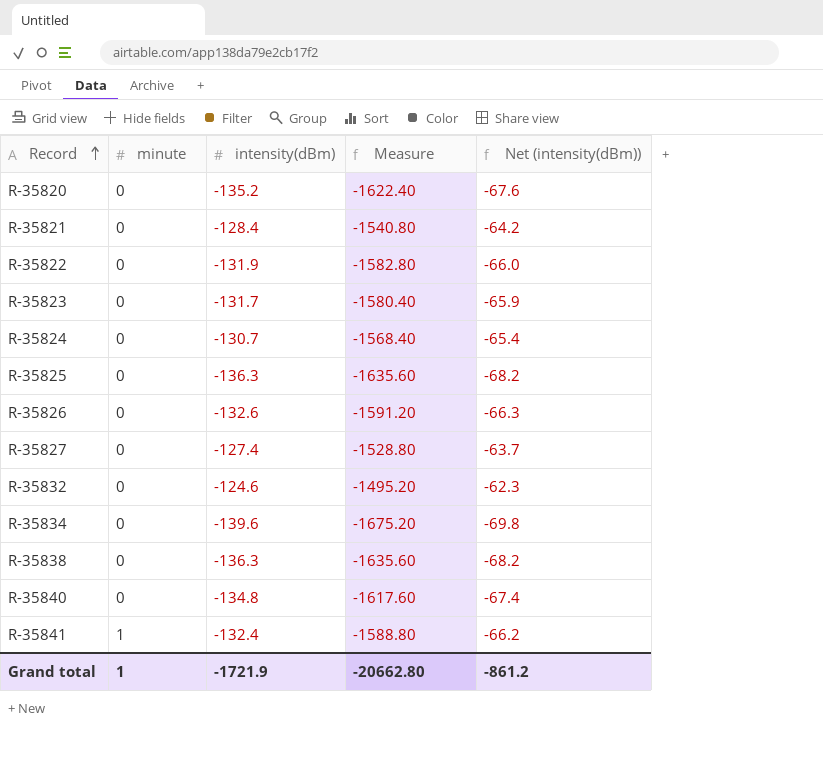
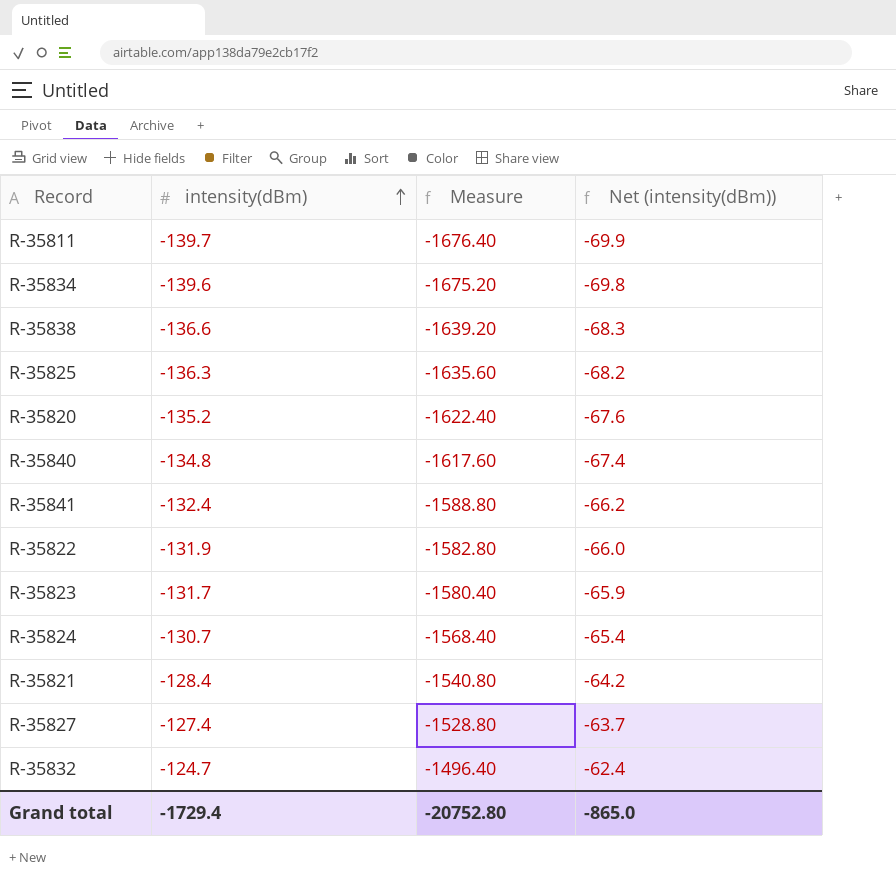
row order: Record ascending -> intensity(dBm) ascending
column minute | position: 2 -> none
row R-35826: 0 | -132.6 | -1591.20 | -66.3 -> none
row R-35811: none -> -139.7 | -1676.40 | -69.9
R-35838 | intensity(dBm): -136.3 -> -136.6
R-35838 | Measure: -1635.60 -> -1639.20
R-35838 | Net (intensity(dBm)): -68.2 -> -68.3
R-35832 | intensity(dBm): -124.6 -> -124.7
R-35832 | Measure: -1495.20 -> -1496.40
R-35832 | Net (intensity(dBm)): -62.3 -> -62.4
Grand total | intensity(dBm): -1721.9 -> -1729.4
Grand total | Measure: -20662.80 -> -20752.80
Grand total | Net (intensity(dBm)): -861.2 -> -865.0

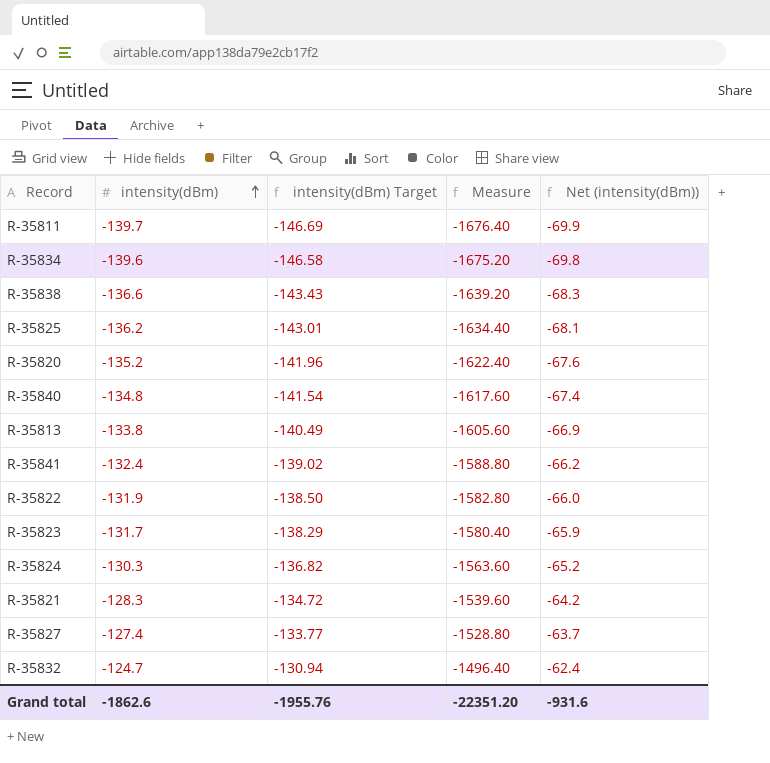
column intensity(dBm) Target | formula: none -> [intensity(dBm)] * 1.05
R-35825 | intensity(dBm): -136.3 -> -136.2
R-35825 | Measure: -1635.60 -> -1634.40
R-35825 | Net (intensity(dBm)): -68.2 -> -68.1
row R-35813: none -> -133.8 | -140.49 | -1605.60 | -66.9
R-35824 | intensity(dBm): -130.7 -> -130.3
R-35824 | Measure: -1568.40 -> -1563.60
R-35824 | Net (intensity(dBm)): -65.4 -> -65.2
R-35821 | intensity(dBm): -128.4 -> -128.3
R-35821 | Measure: -1540.80 -> -1539.60
Grand total | intensity(dBm): -1729.4 -> -1862.6
Grand total | Measure: -20752.80 -> -22351.20
Grand total | Net (intensity(dBm)): -865.0 -> -931.6

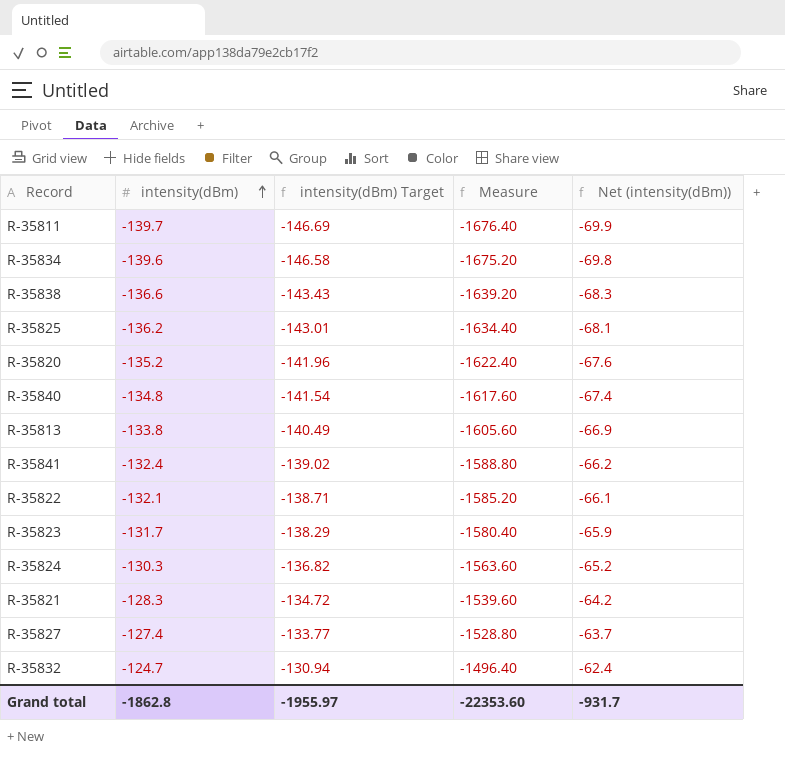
R-35822 | intensity(dBm): -131.9 -> -132.1
R-35822 | intensity(dBm) Target: -138.50 -> -138.71
R-35822 | Measure: -1582.80 -> -1585.20
R-35822 | Net (intensity(dBm)): -66.0 -> -66.1
Grand total | intensity(dBm): -1862.6 -> -1862.8
Grand total | intensity(dBm) Target: -1955.76 -> -1955.97
Grand total | Measure: -22351.20 -> -22353.60
Grand total | Net (intensity(dBm)): -931.6 -> -931.7

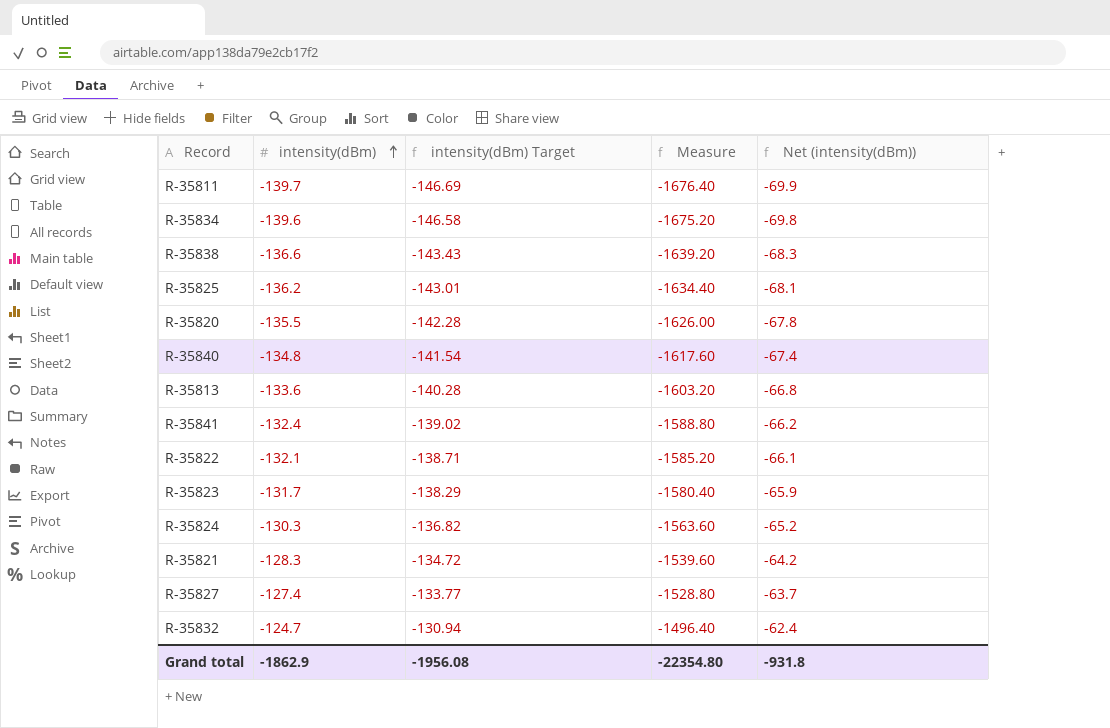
R-35820 | intensity(dBm): -135.2 -> -135.5
R-35820 | intensity(dBm) Target: -141.96 -> -142.28
R-35820 | Measure: -1622.40 -> -1626.00
R-35820 | Net (intensity(dBm)): -67.6 -> -67.8
R-35813 | intensity(dBm): -133.8 -> -133.6
R-35813 | intensity(dBm) Target: -140.49 -> -140.28
R-35813 | Measure: -1605.60 -> -1603.20
R-35813 | Net (intensity(dBm)): -66.9 -> -66.8
Grand total | intensity(dBm): -1862.8 -> -1862.9
Grand total | intensity(dBm) Target: -1955.97 -> -1956.08
Grand total | Measure: -22353.60 -> -22354.80
Grand total | Net (intensity(dBm)): -931.7 -> -931.8

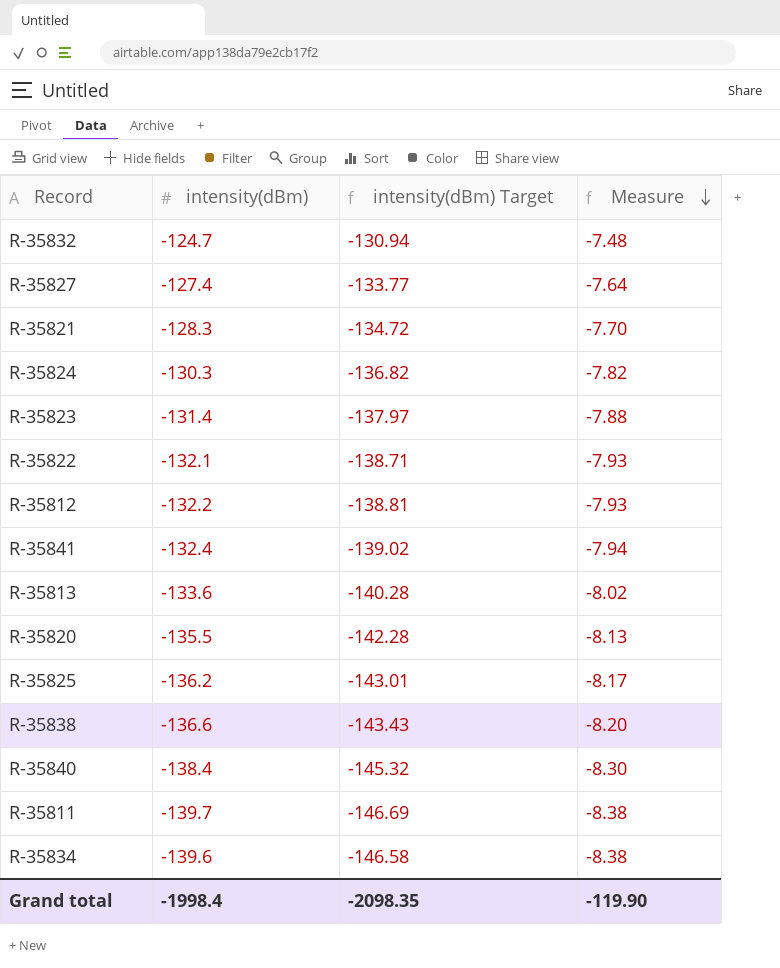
row order: intensity(dBm) ascending -> Measure descending
column Net (intensity(dBm)) | formula: [intensity(dBm)] * 0.5 -> none
column Measure | formula: [intensity(dBm)] * 12 -> [intensity(dBm)] * 0.06
R-35823 | intensity(dBm): -131.7 -> -131.4
R-35823 | intensity(dBm) Target: -138.29 -> -137.97
row R-35812: none -> -132.2 | -138.81 | -7.93
R-35840 | intensity(dBm): -134.8 -> -138.4
R-35840 | intensity(dBm) Target: -141.54 -> -145.32
Grand total | intensity(dBm): -1862.9 -> -1998.4
Grand total | intensity(dBm) Target: -1956.08 -> -2098.35
Grand total | Measure: -22354.80 -> -119.90

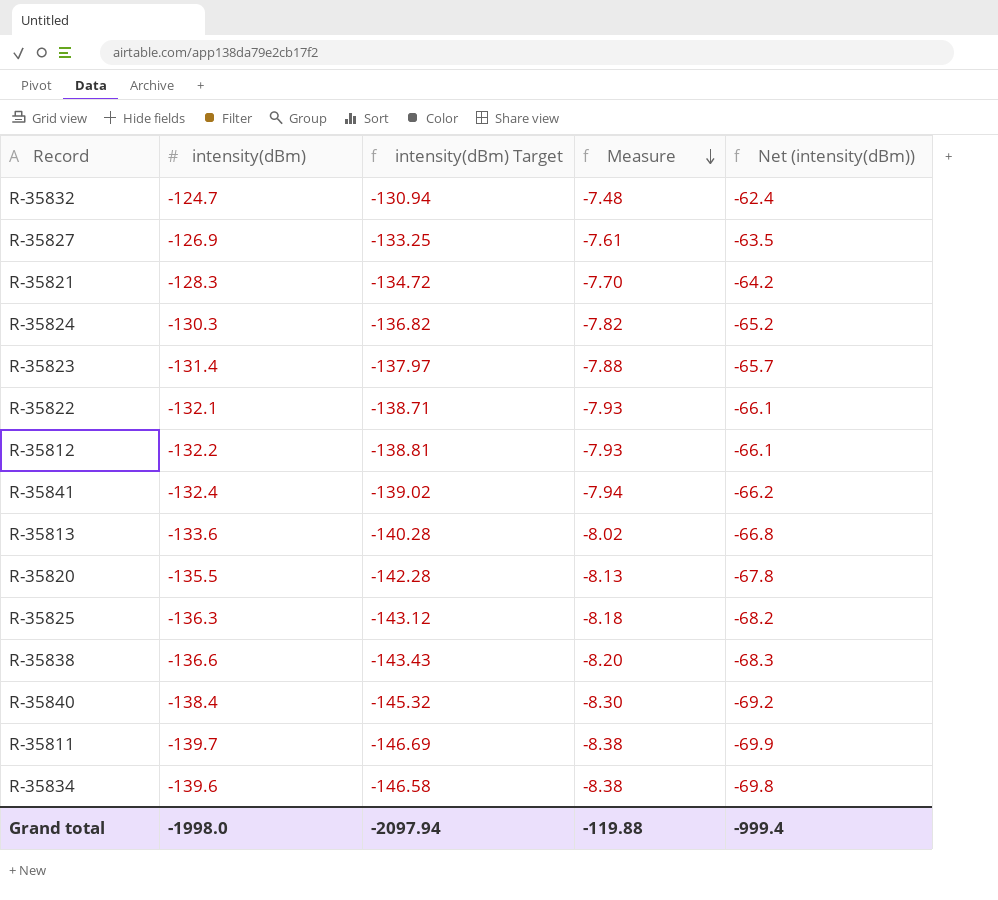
column Net (intensity(dBm)) | formula: none -> [intensity(dBm)] * 0.5
R-35827 | intensity(dBm): -127.4 -> -126.9
R-35827 | intensity(dBm) Target: -133.77 -> -133.25
R-35827 | Measure: -7.64 -> -7.61
R-35825 | intensity(dBm): -136.2 -> -136.3
R-35825 | intensity(dBm) Target: -143.01 -> -143.12
R-35825 | Measure: -8.17 -> -8.18
Grand total | intensity(dBm): -1998.4 -> -1998.0
Grand total | intensity(dBm) Target: -2098.35 -> -2097.94
Grand total | Measure: -119.90 -> -119.88

